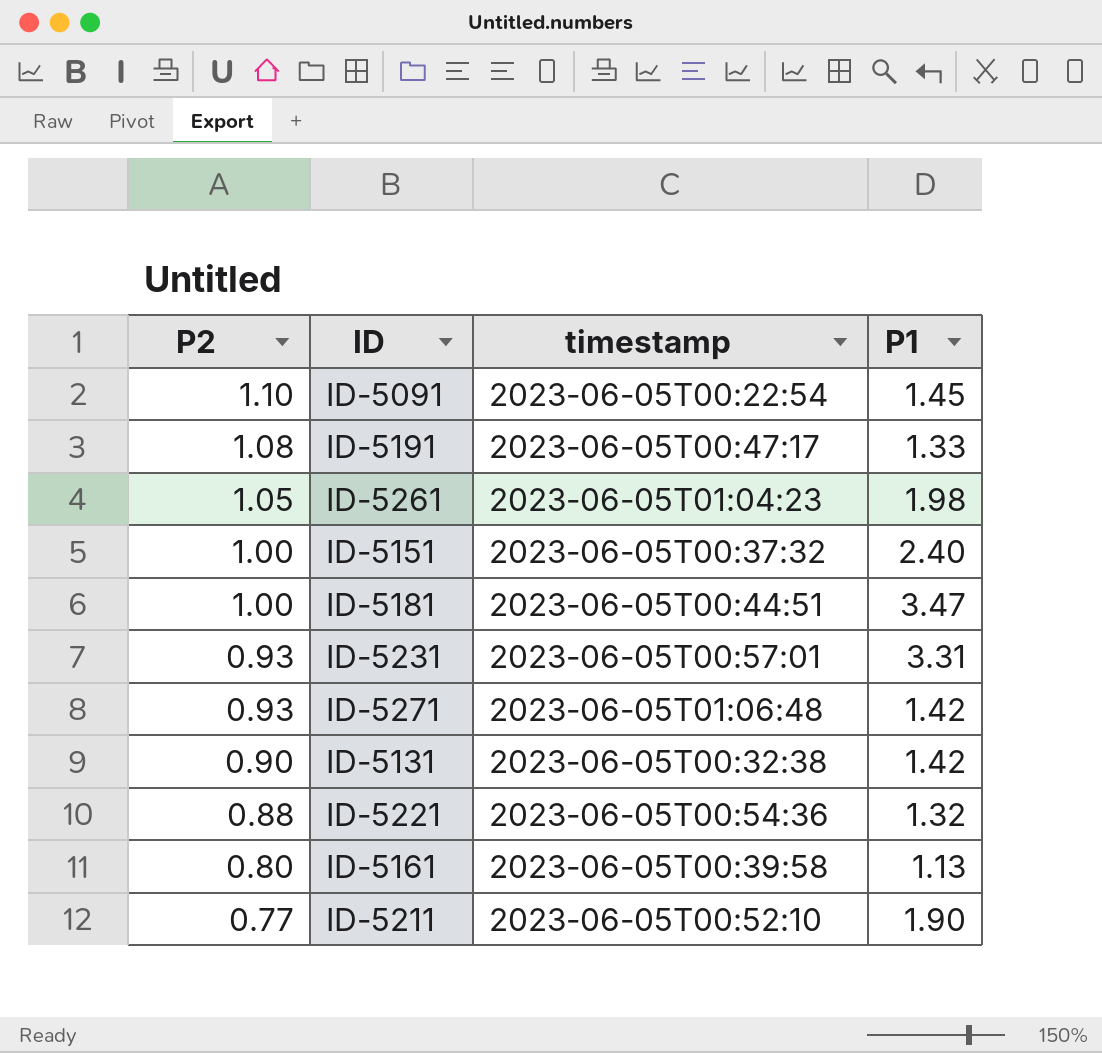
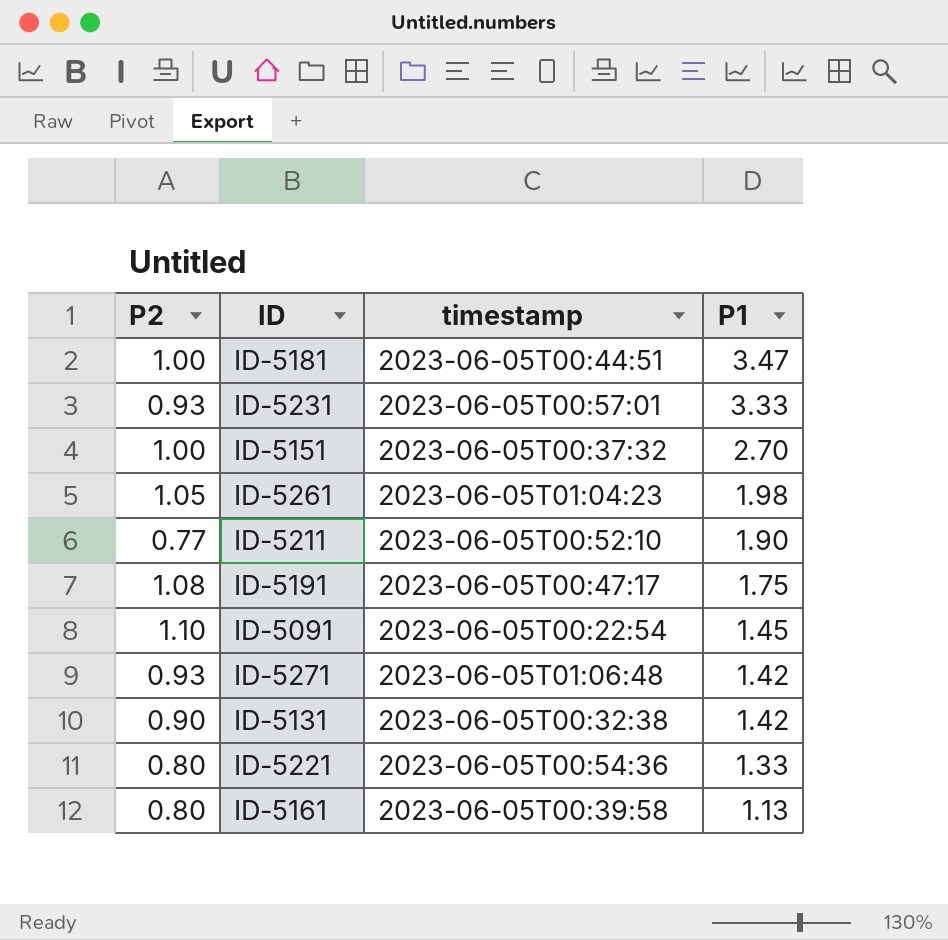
row order: P2 descending -> P1 descending
ID-5231 | P1: 3.31 -> 3.33
ID-5151 | P1: 2.40 -> 2.70
ID-5191 | P1: 1.33 -> 1.75
ID-5221 | P2: 0.88 -> 0.80
ID-5221 | P1: 1.32 -> 1.33

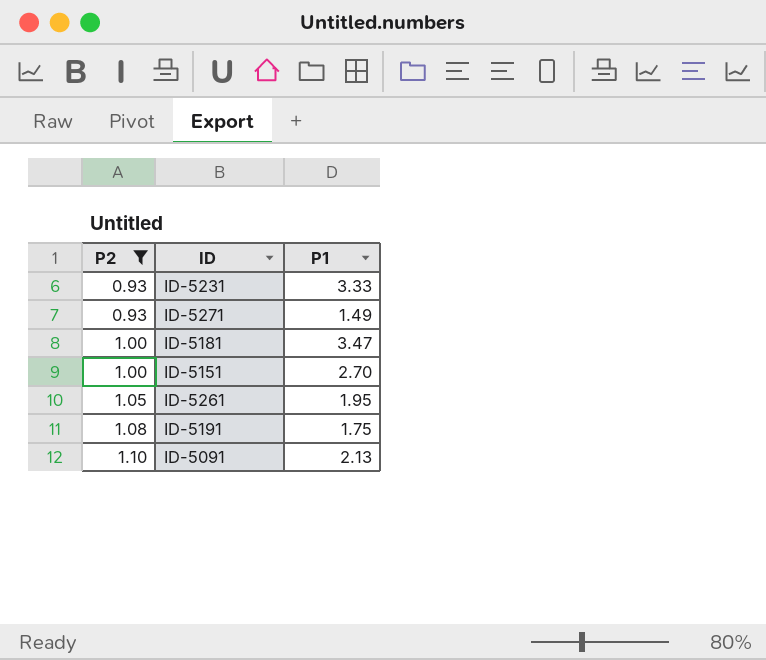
filter: none -> P2 >= 0.93
row order: P1 descending -> P2 ascending
column timestamp | position: 3 -> none
ID-5271 | P1: 1.42 -> 1.49
ID-5261 | P1: 1.98 -> 1.95
ID-5091 | P1: 1.45 -> 2.13

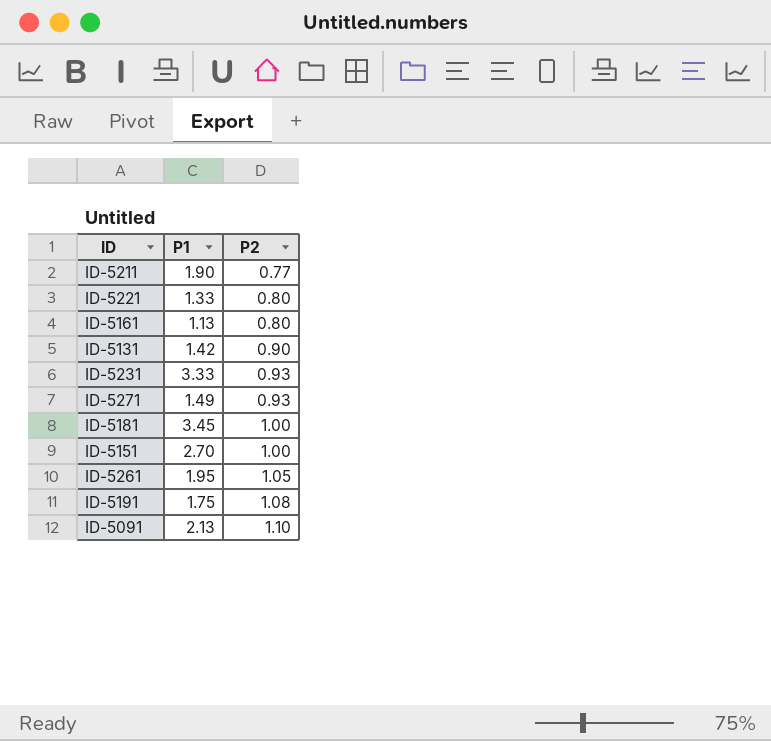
filter: P2 >= 0.93 -> none
column P2 | position: 1 -> 3
ID-5181 | P1: 3.47 -> 3.45

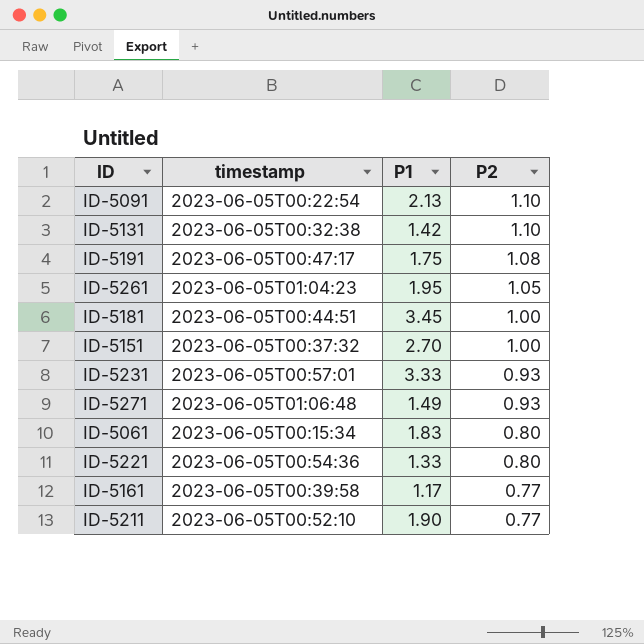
row order: P2 ascending -> P2 descending
column timestamp | position: none -> 2
ID-5131 | P2: 0.90 -> 1.10
row ID-5061: none -> 2023-06-05T00:15:34 | 1.83 | 0.80
ID-5161 | P1: 1.13 -> 1.17
ID-5161 | P2: 0.80 -> 0.77

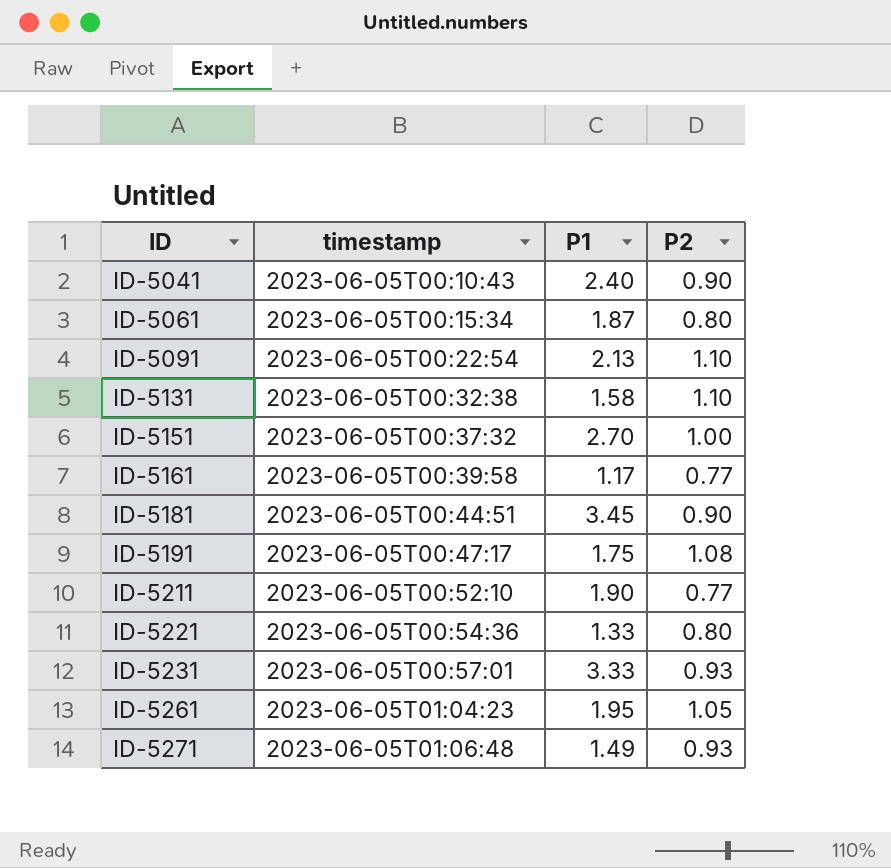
row order: P2 descending -> ID ascending
row ID-5041: none -> 2023-06-05T00:10:43 | 2.40 | 0.90
ID-5061 | P1: 1.83 -> 1.87
ID-5131 | P1: 1.42 -> 1.58
ID-5181 | P2: 1.00 -> 0.90

